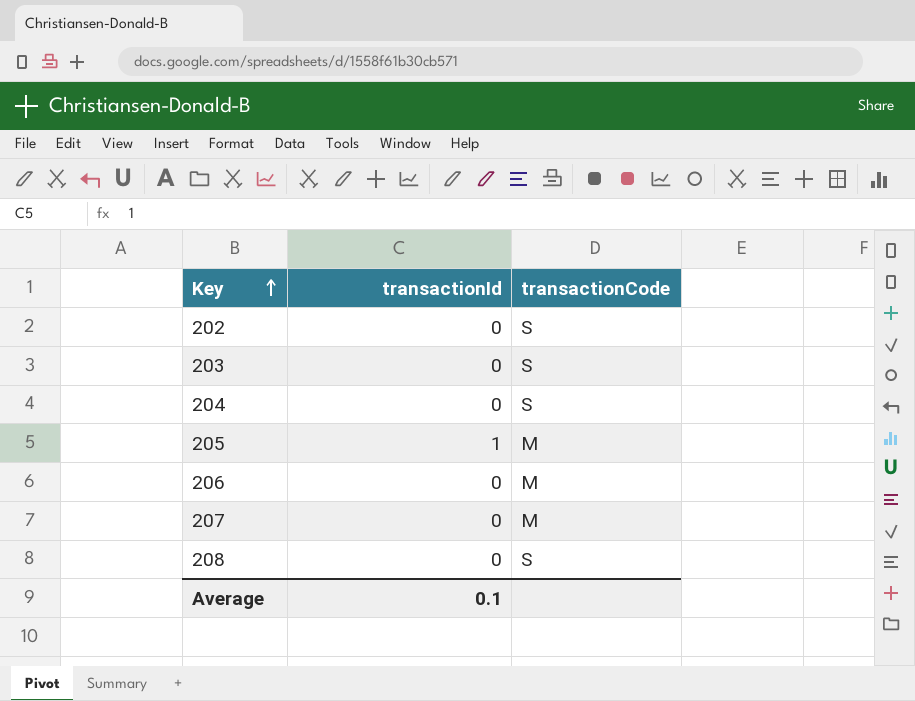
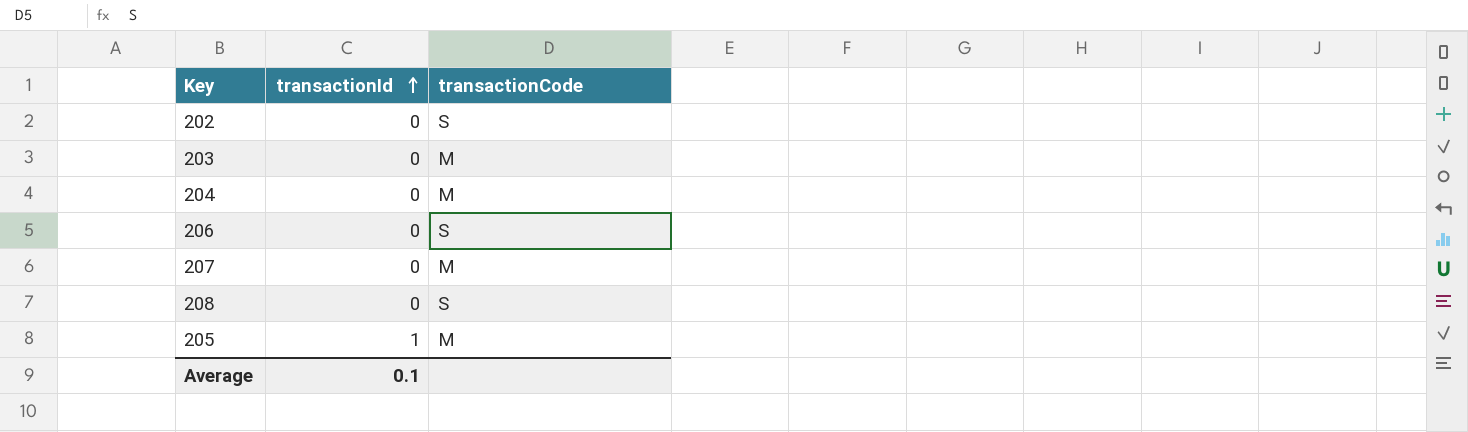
row order: Key ascending -> transactionId ascending
203 | transactionCode: S -> M
204 | transactionCode: S -> M
206 | transactionCode: M -> S

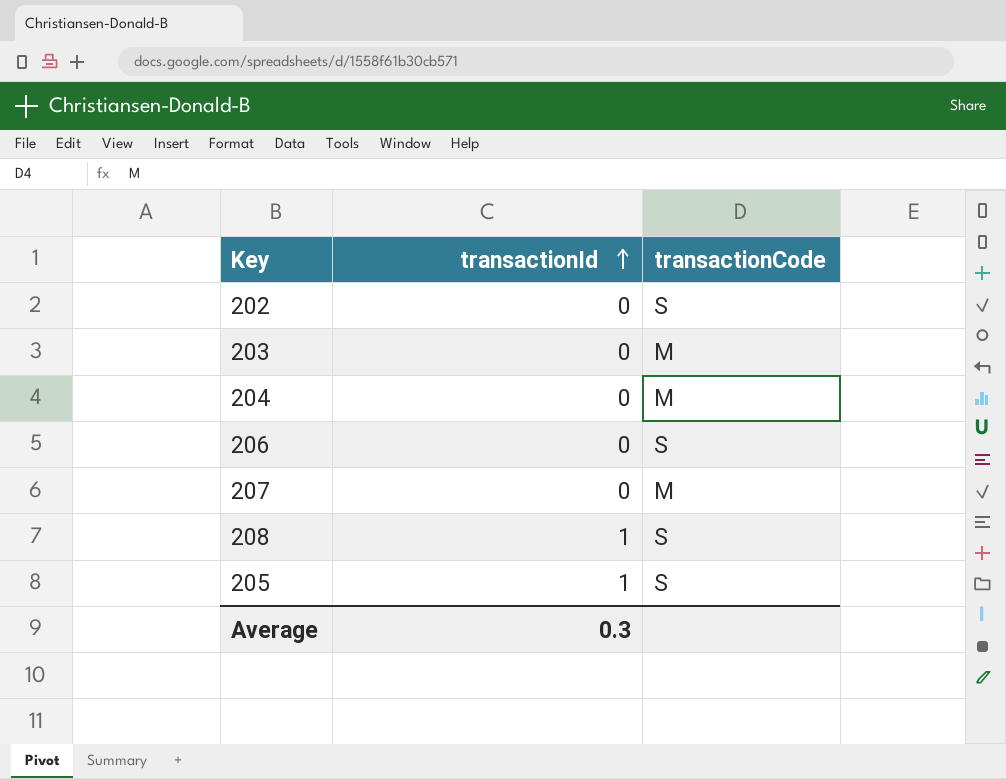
208 | transactionId: 0 -> 1
205 | transactionCode: M -> S
Average | transactionId: 0.1 -> 0.3

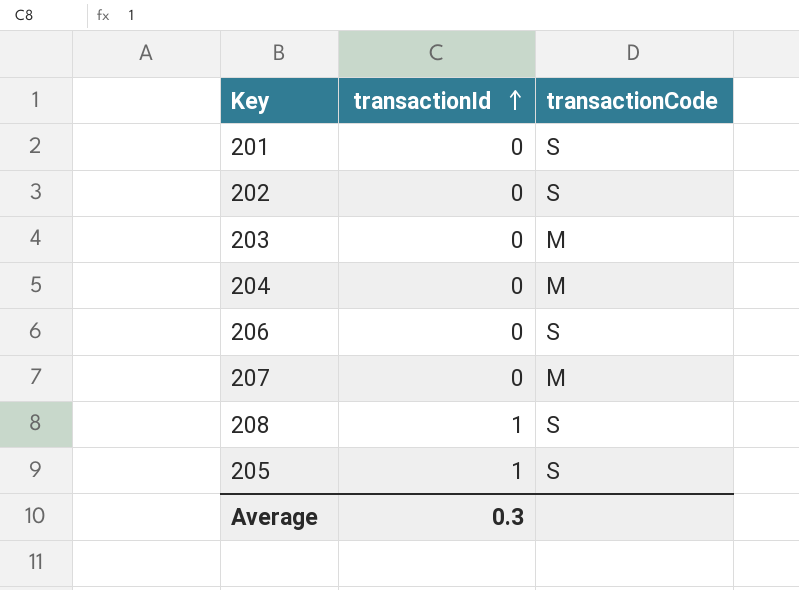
row 201: none -> 0 | S

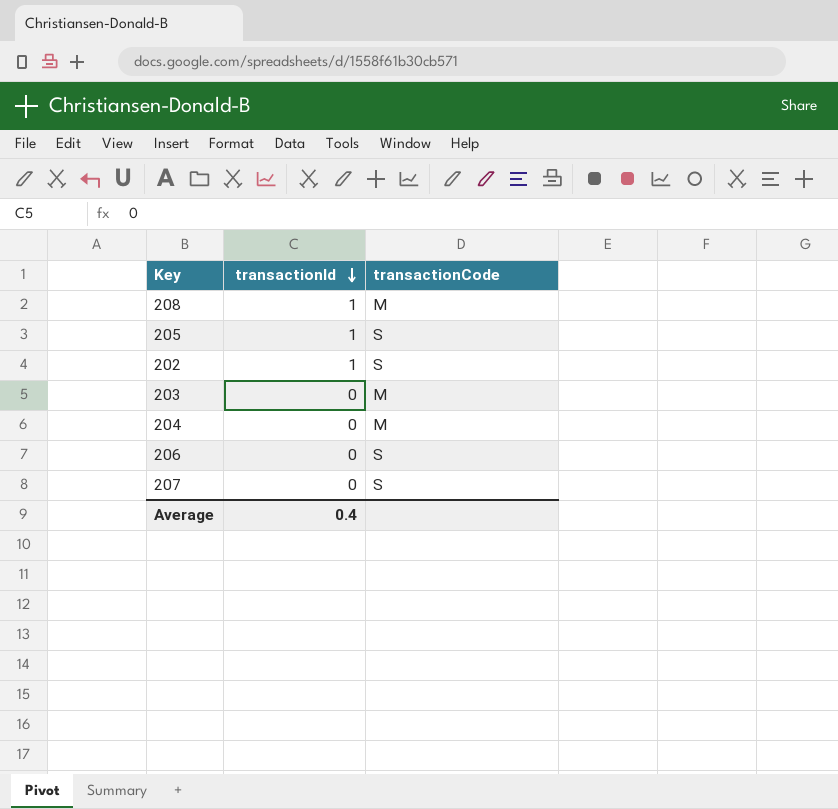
row order: transactionId ascending -> transactionId descending
row 201: 0 | S -> none
208 | transactionCode: S -> M
202 | transactionId: 0 -> 1
207 | transactionCode: M -> S
Average | transactionId: 0.3 -> 0.4

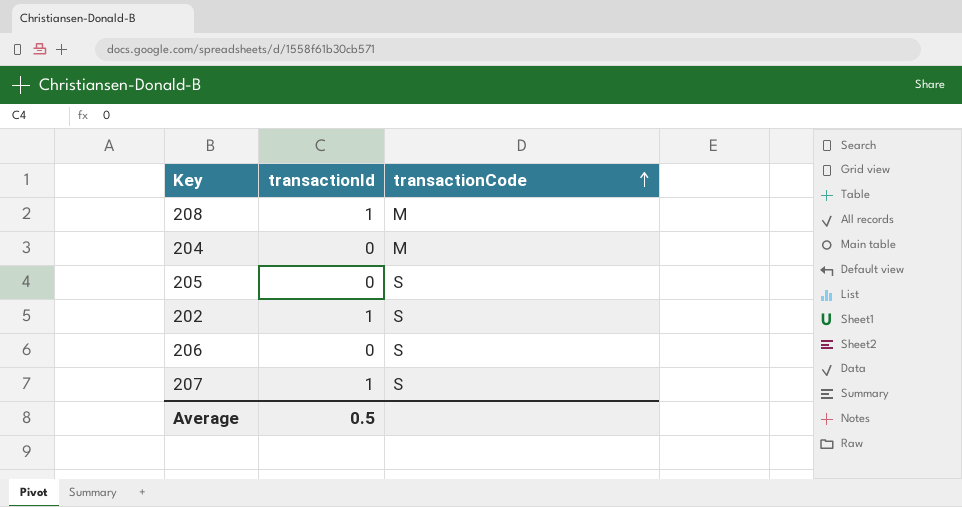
row order: transactionId descending -> transactionCode ascending
row 203: 0 | M -> none
205 | transactionId: 1 -> 0
207 | transactionId: 0 -> 1
Average | transactionId: 0.4 -> 0.5

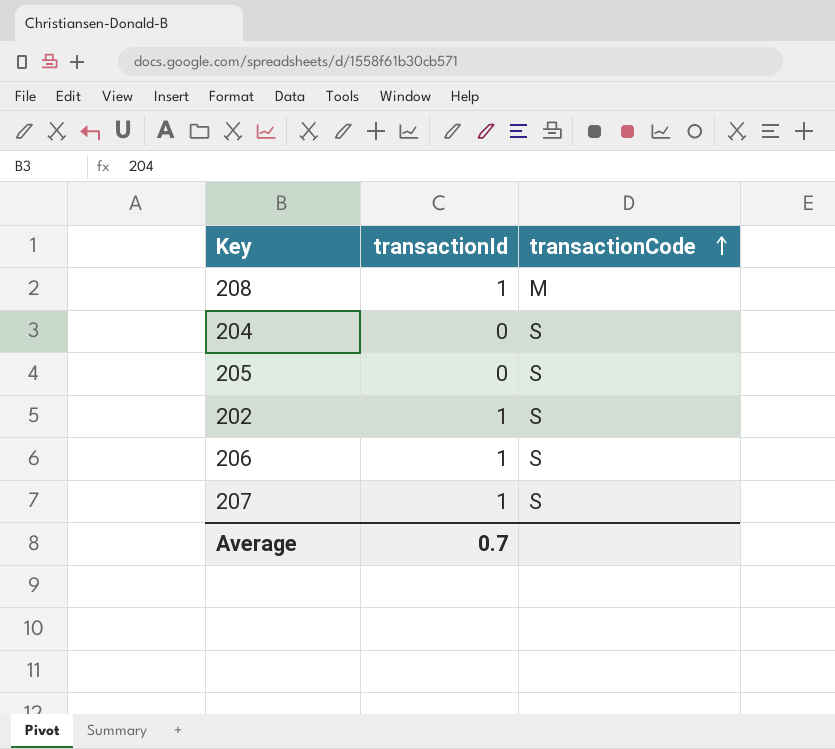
204 | transactionCode: M -> S
206 | transactionId: 0 -> 1
Average | transactionId: 0.5 -> 0.7

